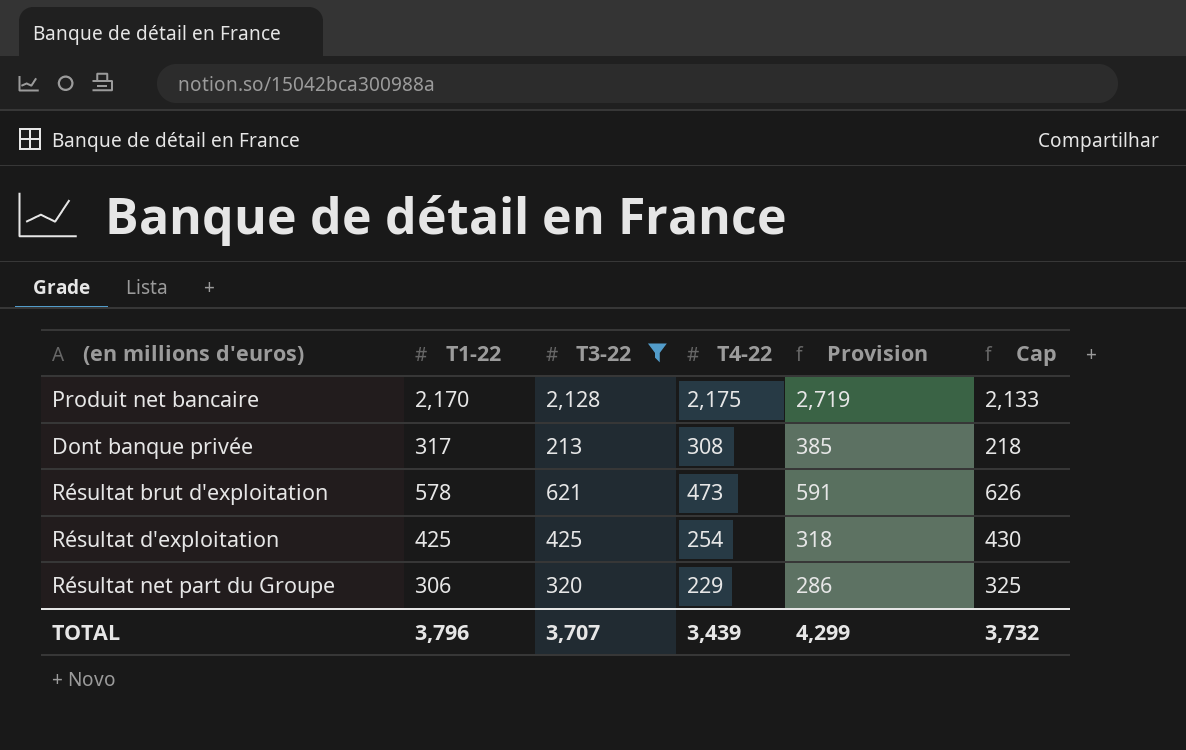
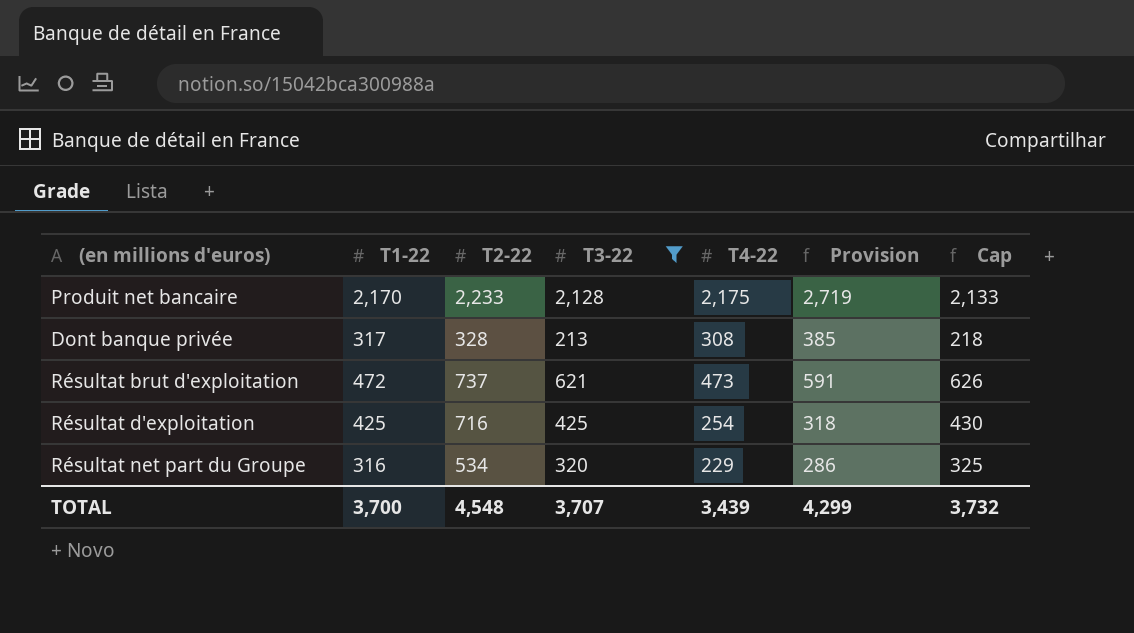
column T2-22 | position: none -> 3
Résultat brut d'exploitation | T1-22: 578 -> 472
Résultat net part du Groupe | T1-22: 306 -> 316
TOTAL | T1-22: 3,796 -> 3,700

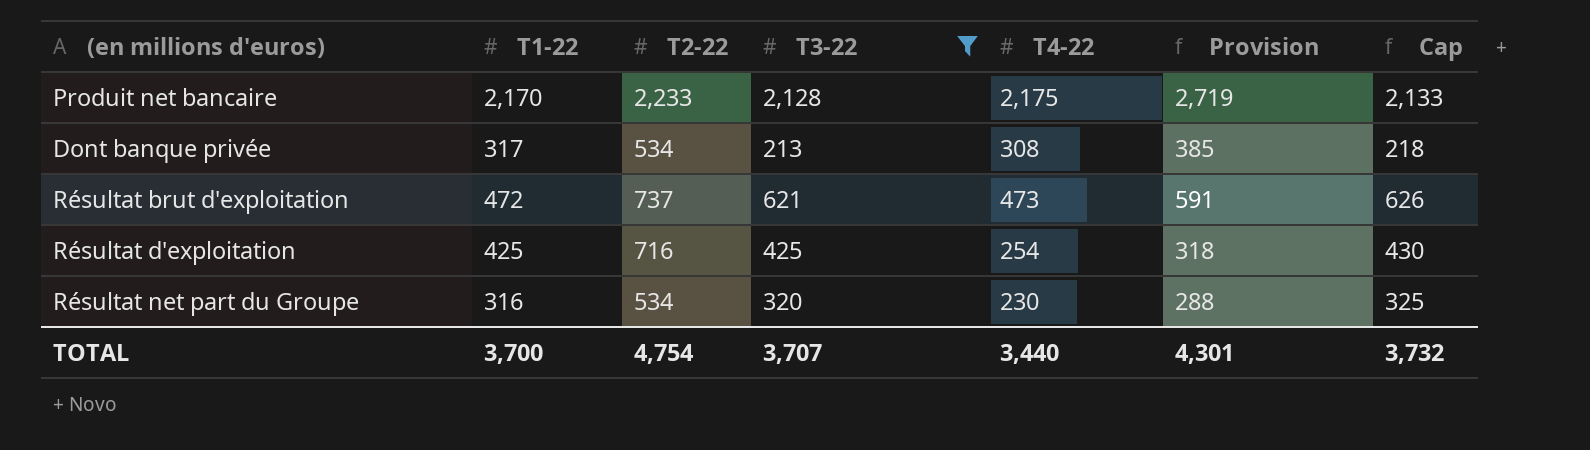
Dont banque privée | T2-22: 328 -> 534
Résultat net part du Groupe | T4-22: 229 -> 230
Résultat net part du Groupe | Provision: 286 -> 288
TOTAL | T2-22: 4,548 -> 4,754
TOTAL | T4-22: 3,439 -> 3,440
TOTAL | Provision: 4,299 -> 4,301

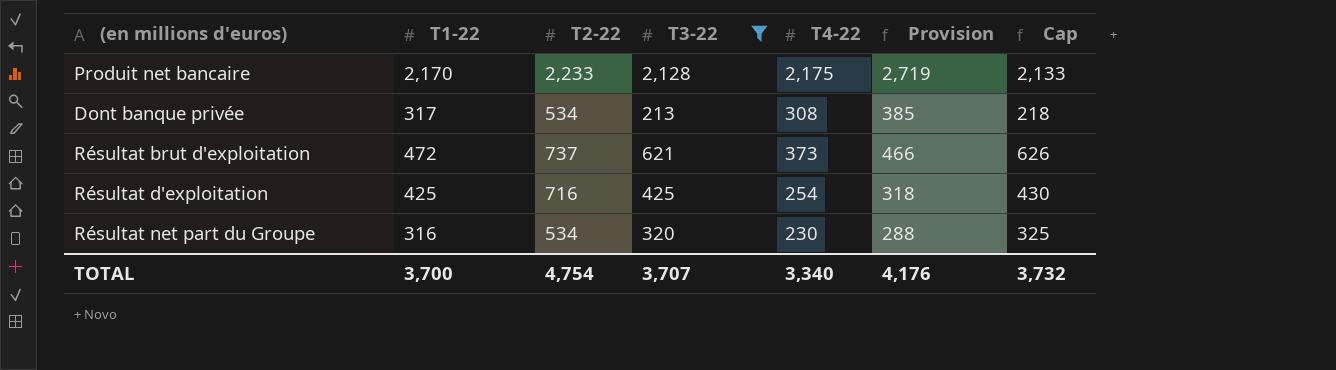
Résultat brut d'exploitation | T4-22: 473 -> 373
Résultat brut d'exploitation | Provision: 591 -> 466
TOTAL | T4-22: 3,440 -> 3,340
TOTAL | Provision: 4,301 -> 4,176

